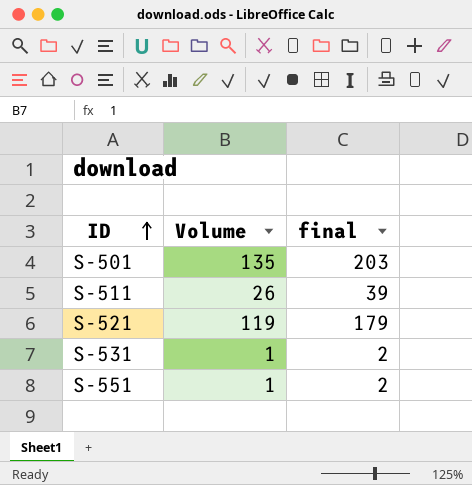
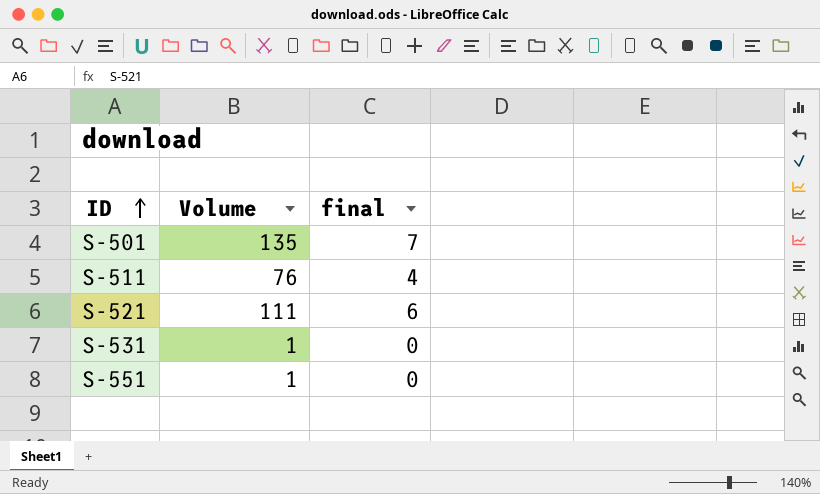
column final | formula: [Volume] * 1.5 -> [Volume] * 0.05
S-511 | Volume: 26 -> 76
S-521 | Volume: 119 -> 111

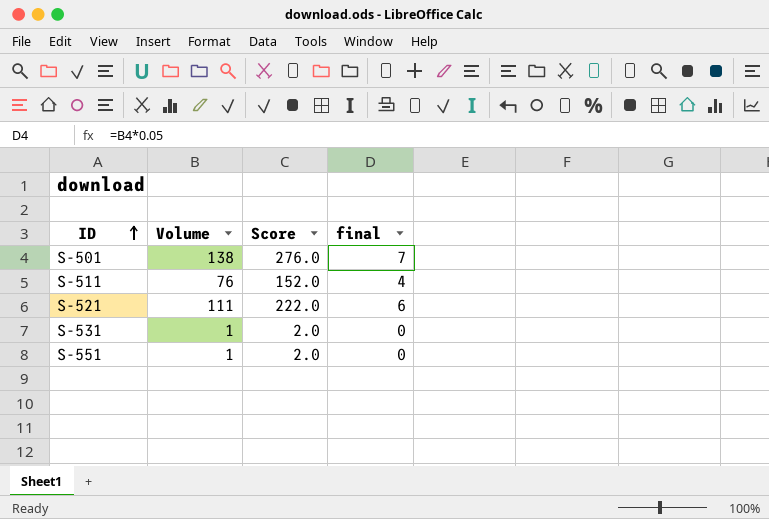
column Score | formula: none -> [Volume] * 2
S-501 | Volume: 135 -> 138

